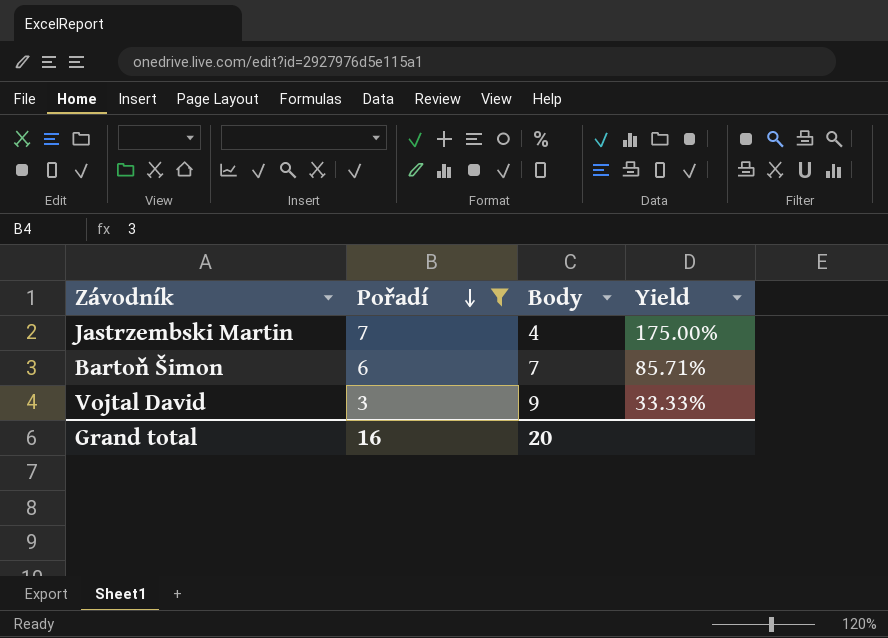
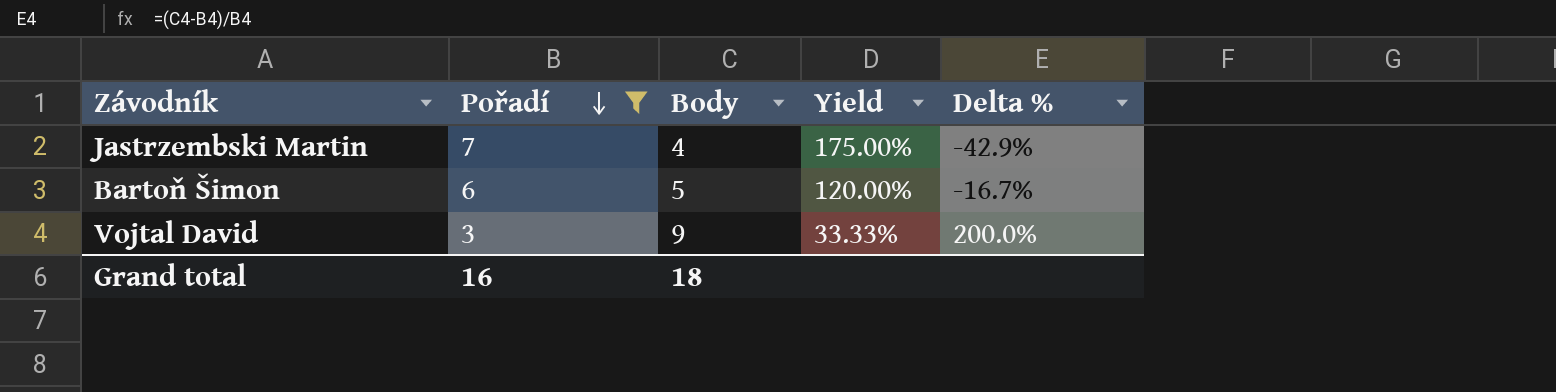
column Delta % | formula: none -> ([Body] - [Pořadí]) / [Pořadí]
Bartoň Šimon | Body: 7 -> 5
Bartoň Šimon | Yield: 85.71% -> 120.00%
Grand total | Body: 20 -> 18

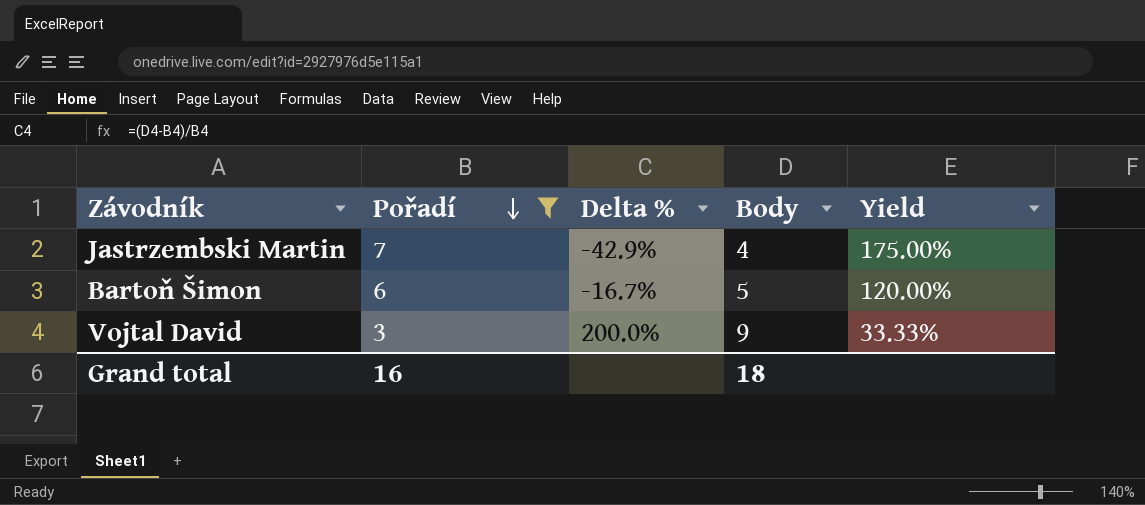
column Delta % | position: 5 -> 3

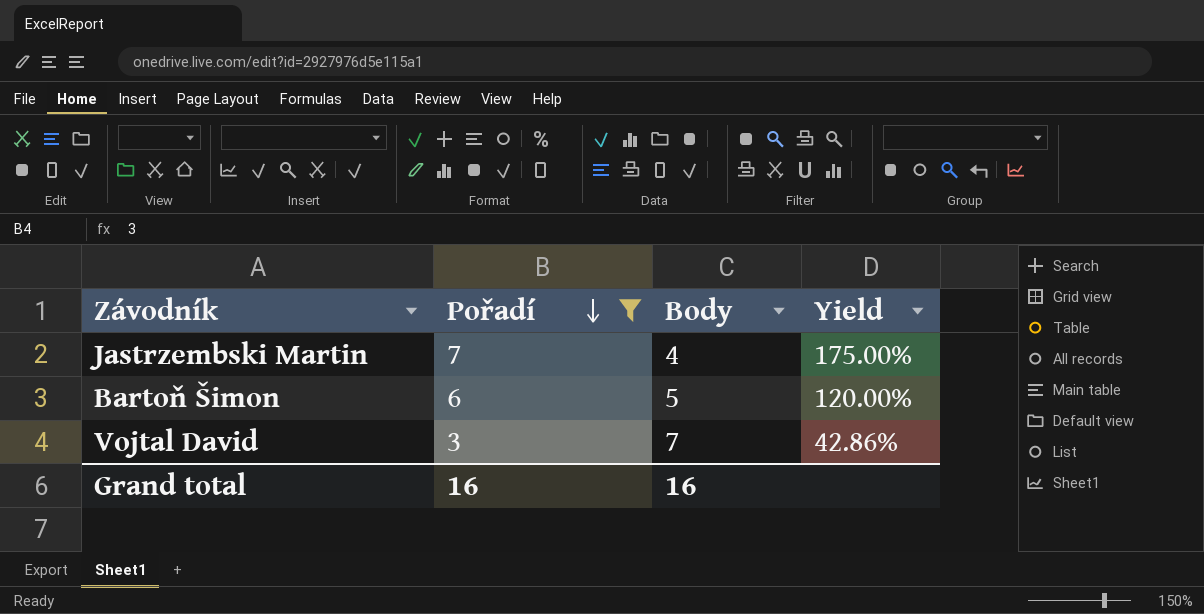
column Delta % | formula: ([Body] - [Pořadí]) / [Pořadí] -> none
Vojtal David | Body: 9 -> 7
Vojtal David | Yield: 33.33% -> 42.86%
Grand total | Body: 18 -> 16

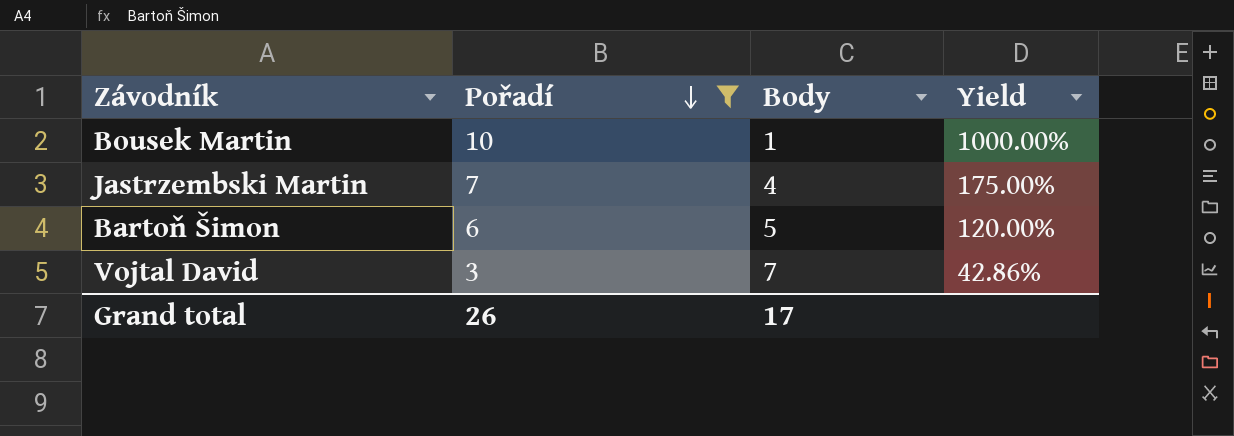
row Bousek Martin: none -> 10 | 1 | 1000.00%
Grand total | Pořadí: 16 -> 26
Grand total | Body: 16 -> 17

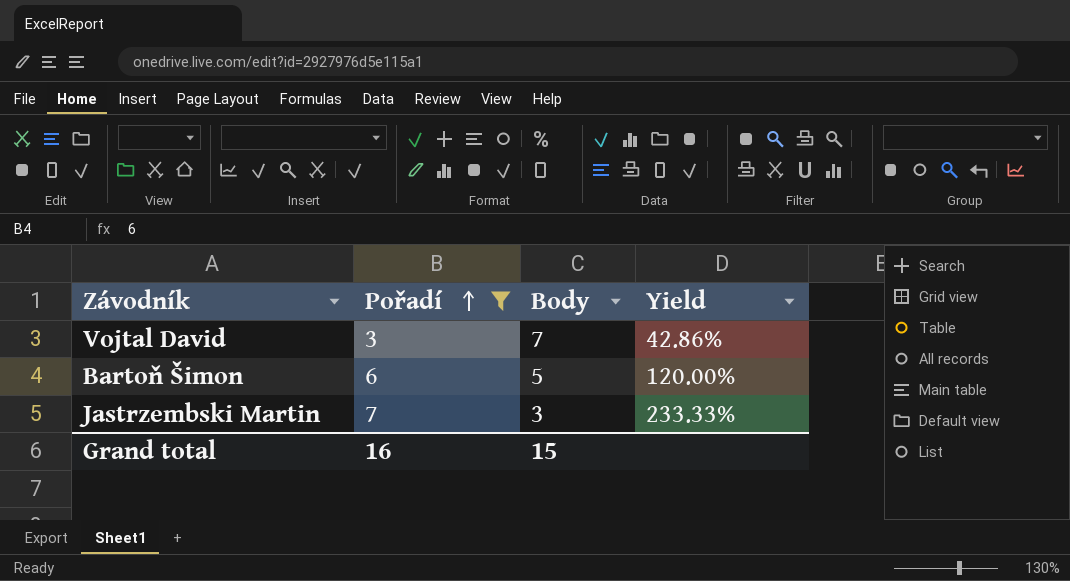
row order: Pořadí descending -> Pořadí ascending
row Bousek Martin: 10 | 1 | 1000.00% -> none
Jastrzembski Martin | Body: 4 -> 3
Jastrzembski Martin | Yield: 175.00% -> 233.33%
Grand total | Pořadí: 26 -> 16
Grand total | Body: 17 -> 15

